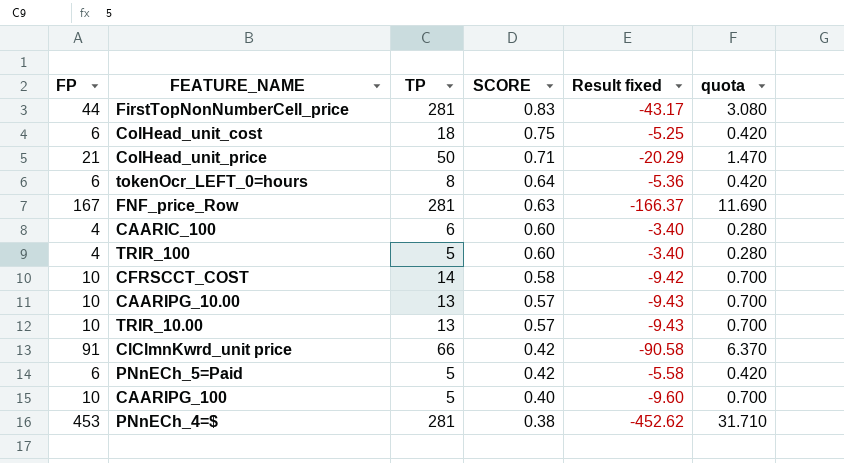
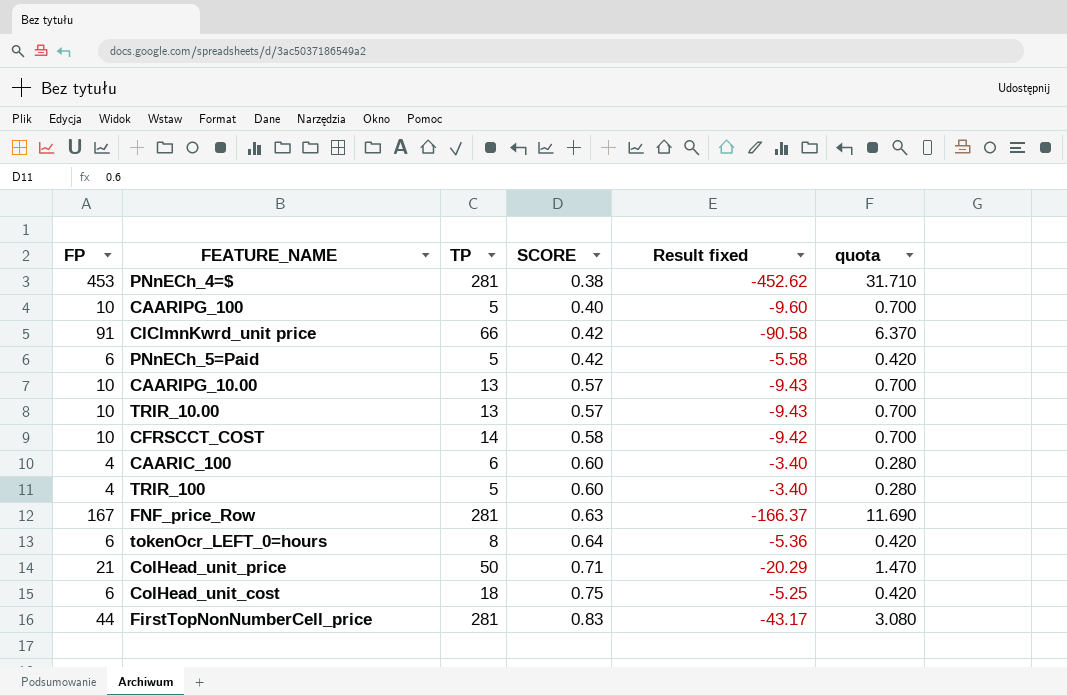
row order: SCORE descending -> SCORE ascending

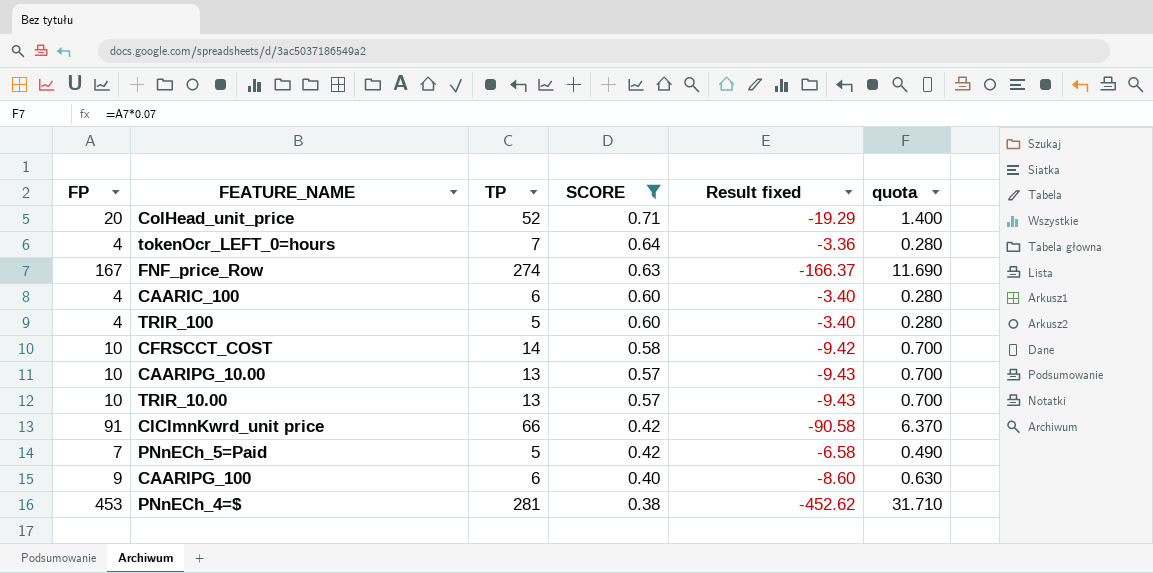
filter: none -> SCORE <= 0.71
row order: SCORE ascending -> SCORE descending
ColHead_unit_price | FP: 21 -> 20
ColHead_unit_price | TP: 50 -> 52
ColHead_unit_price | Result fixed: -20.29 -> -19.29
ColHead_unit_price | quota: 1.470 -> 1.400
tokenOcr_LEFT_0=hours | FP: 6 -> 4
tokenOcr_LEFT_0=hours | TP: 8 -> 7
tokenOcr_LEFT_0=hours | Result fixed: -5.36 -> -3.36
tokenOcr_LEFT_0=hours | quota: 0.420 -> 0.280
FNF_price_Row | TP: 281 -> 274
PNnECh_5=Paid | FP: 6 -> 7
PNnECh_5=Paid | Result fixed: -5.58 -> -6.58
PNnECh_5=Paid | quota: 0.420 -> 0.490
CAARIPG_100 | FP: 10 -> 9
CAARIPG_100 | TP: 5 -> 6
CAARIPG_100 | Result fixed: -9.60 -> -8.60
CAARIPG_100 | quota: 0.700 -> 0.630

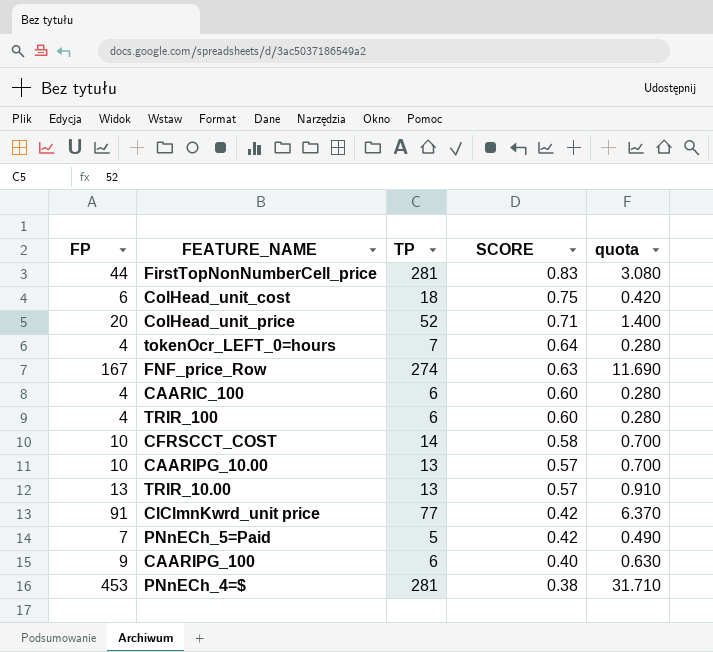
filter: SCORE <= 0.71 -> none
column Result fixed | formula: [SCORE] - [FP] -> none
TRIR_100 | TP: 5 -> 6
TRIR_10.00 | FP: 10 -> 13
TRIR_10.00 | quota: 0.700 -> 0.910
ClClmnKwrd_unit price | TP: 66 -> 77

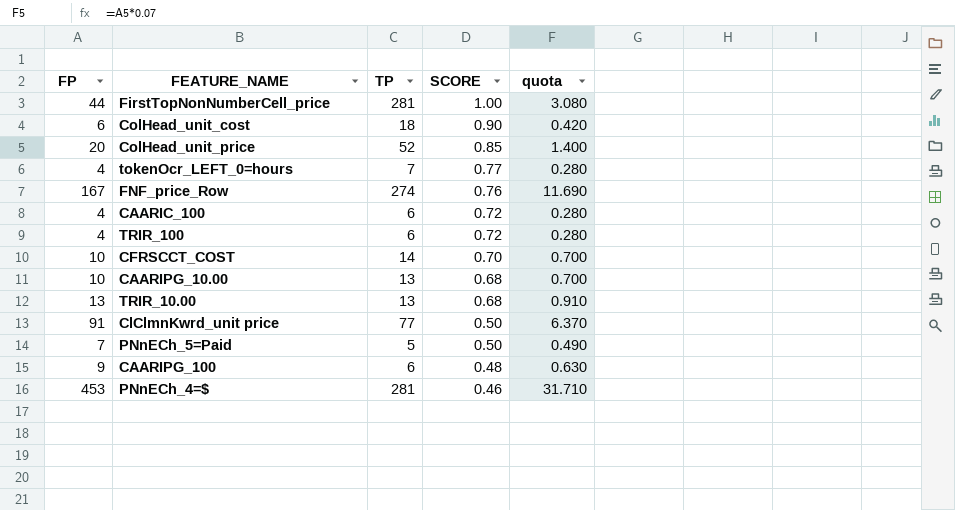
FirstTopNonNumberCell_price | SCORE: 0.83 -> 1.00
ColHead_unit_cost | SCORE: 0.75 -> 0.90
ColHead_unit_price | SCORE: 0.71 -> 0.85
tokenOcr_LEFT_0=hours | SCORE: 0.64 -> 0.77
FNF_price_Row | SCORE: 0.63 -> 0.76
CAARIC_100 | SCORE: 0.60 -> 0.72
TRIR_100 | SCORE: 0.60 -> 0.72
CFRSCCT_COST | SCORE: 0.58 -> 0.70
CAARIPG_10.00 | SCORE: 0.57 -> 0.68
TRIR_10.00 | SCORE: 0.57 -> 0.68
ClClmnKwrd_unit price | SCORE: 0.42 -> 0.50
PNnECh_5=Paid | SCORE: 0.42 -> 0.50
CAARIPG_100 | SCORE: 0.40 -> 0.48
PNnECh_4=$ | SCORE: 0.38 -> 0.46

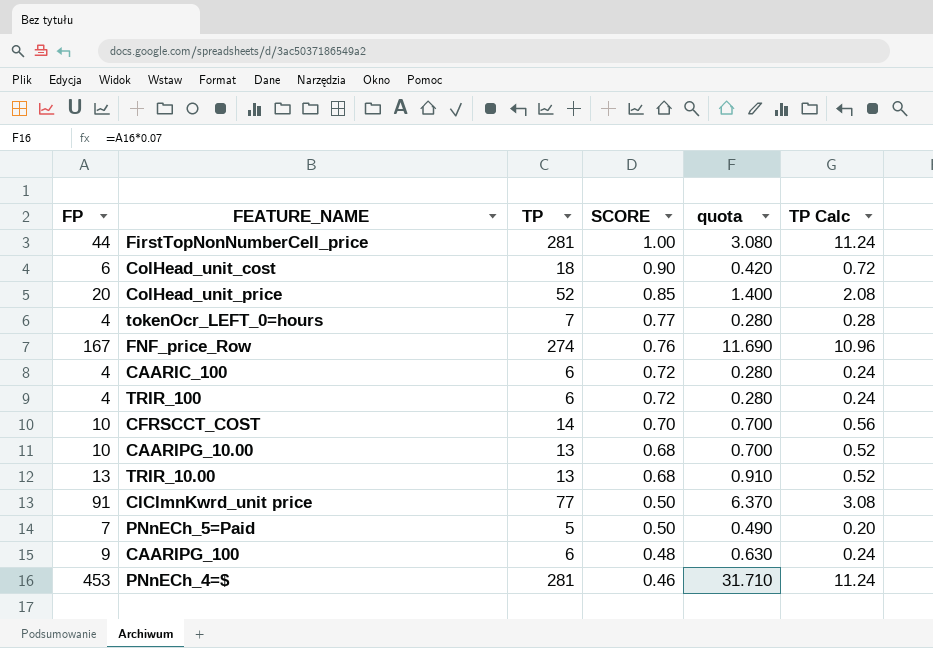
column TP Calc | formula: none -> [TP] * 0.04

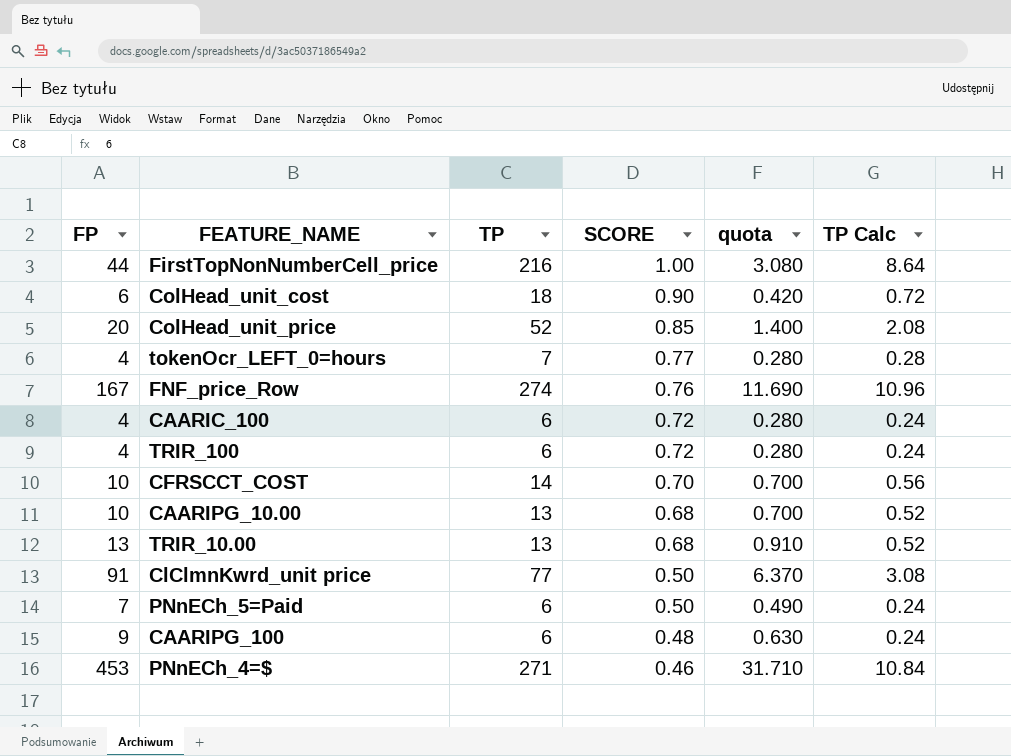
FirstTopNonNumberCell_price | TP: 281 -> 216
FirstTopNonNumberCell_price | TP Calc: 11.24 -> 8.64
PNnECh_5=Paid | TP: 5 -> 6
PNnECh_5=Paid | TP Calc: 0.20 -> 0.24
PNnECh_4=$ | TP: 281 -> 271
PNnECh_4=$ | TP Calc: 11.24 -> 10.84

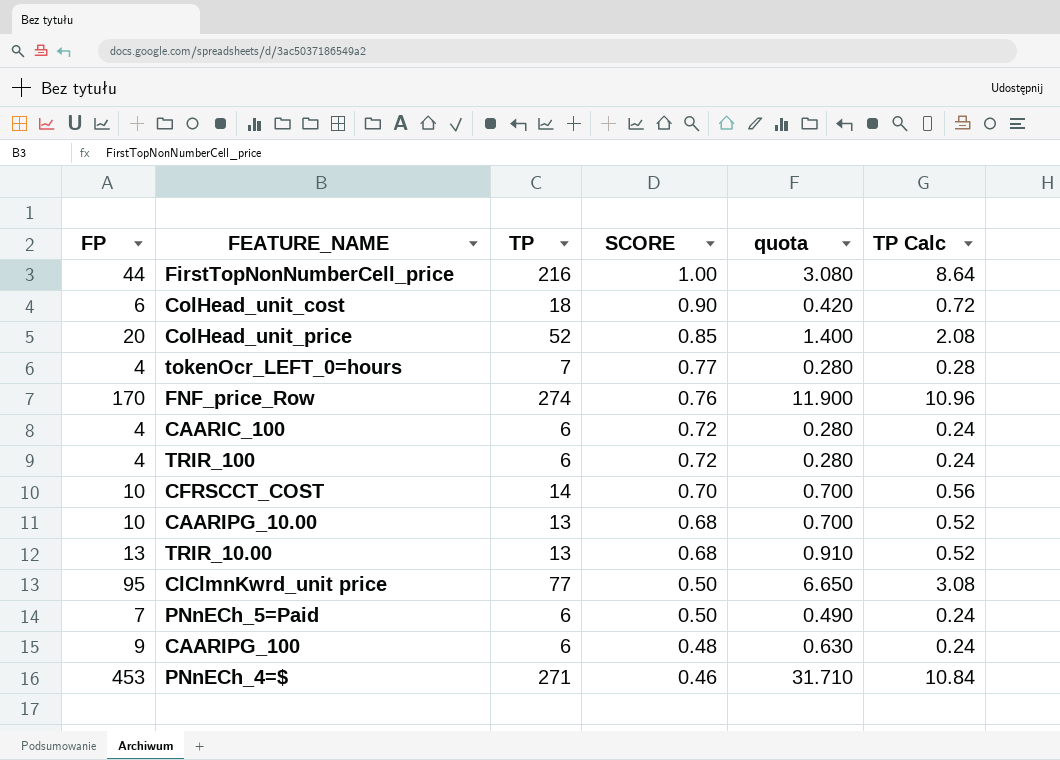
FNF_price_Row | FP: 167 -> 170
FNF_price_Row | quota: 11.690 -> 11.900
ClClmnKwrd_unit price | FP: 91 -> 95
ClClmnKwrd_unit price | quota: 6.370 -> 6.650

